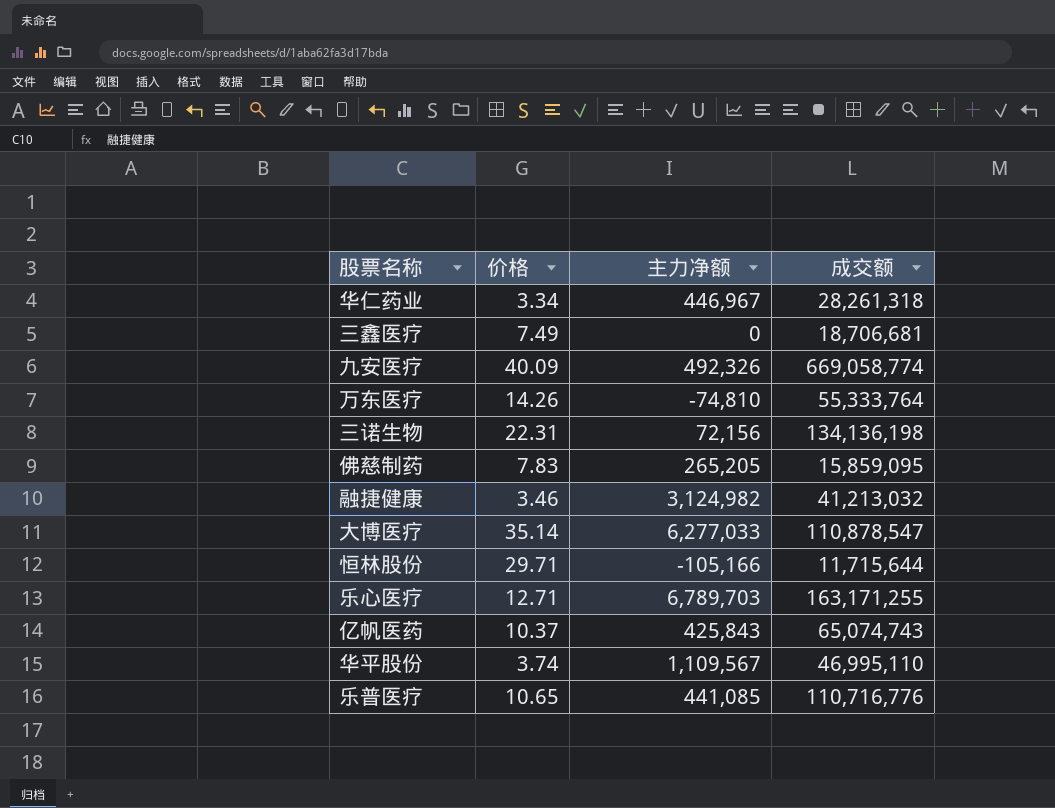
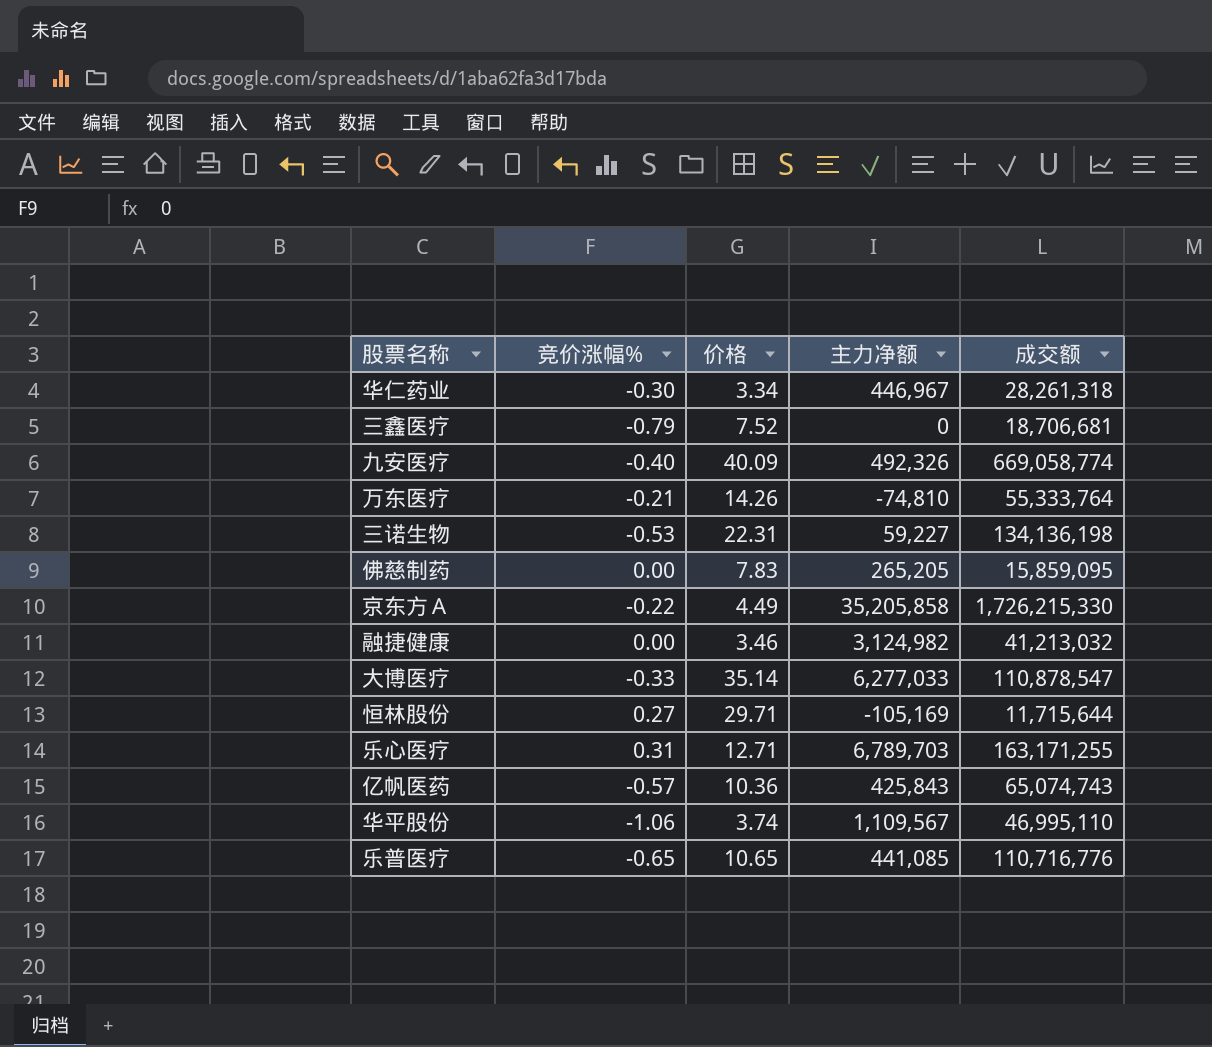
column 竞价涨幅% | position: none -> 2
三鑫医疗 | 价格: 7.49 -> 7.52
三诺生物 | 主力净额: 72,156 -> 59,227
row 京东方Ａ: none -> -0.22 | 4.49 | 35,205,858 | 1,726,215,330
恒林股份 | 主力净额: -105,166 -> -105,169
亿帆医药 | 价格: 10.37 -> 10.36

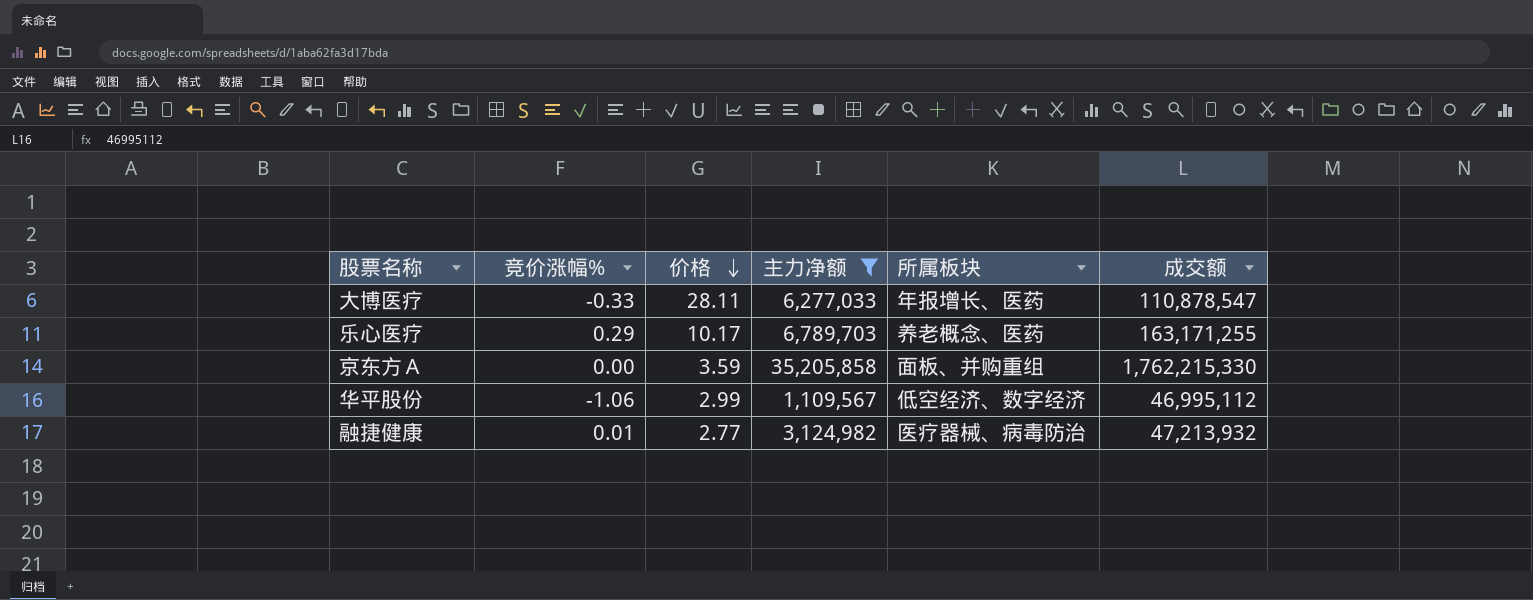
filter: none -> 主力净额 >= 1,109,567
row order: none -> 价格 descending
column 所属板块 | position: none -> 5
大博医疗 | 价格: 35.14 -> 28.11
乐心医疗 | 竞价涨幅%: 0.31 -> 0.29
乐心医疗 | 价格: 12.71 -> 10.17
京东方Ａ | 竞价涨幅%: -0.22 -> 0.00
京东方Ａ | 价格: 4.49 -> 3.59
京东方Ａ | 成交额: 1,726,215,330 -> 1,762,215,330
华平股份 | 价格: 3.74 -> 2.99
华平股份 | 成交额: 46,995,110 -> 46,995,112
融捷健康 | 竞价涨幅%: 0.00 -> 0.01
融捷健康 | 价格: 3.46 -> 2.77
融捷健康 | 成交额: 41,213,032 -> 47,213,932

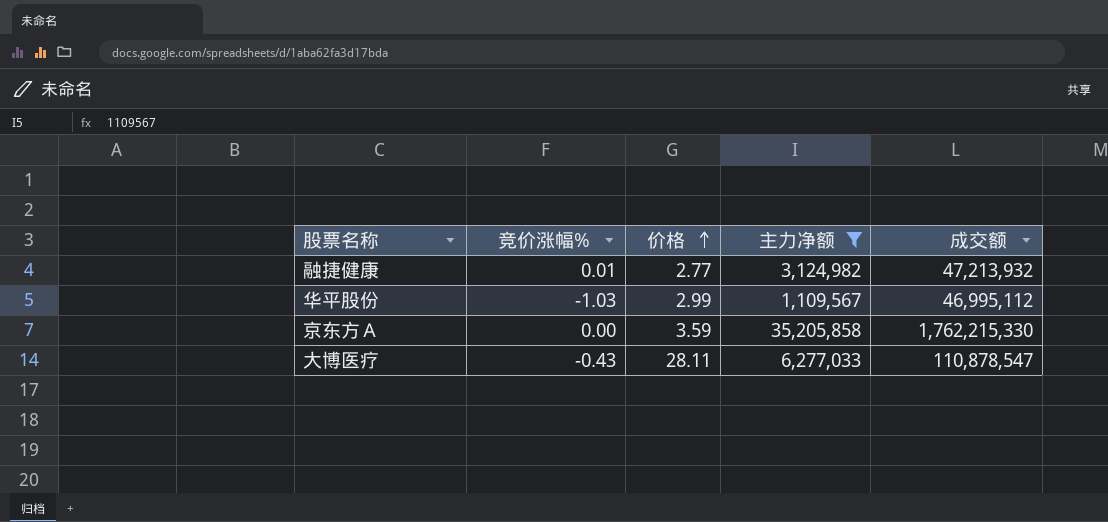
row order: 价格 descending -> 价格 ascending
column 所属板块 | position: 5 -> none
row 乐心医疗: 0.29 | 10.17 | 6,789,703 | 养老概念、医药 | 163,171,255 -> none
华平股份 | 竞价涨幅%: -1.06 -> -1.03
大博医疗 | 竞价涨幅%: -0.33 -> -0.43

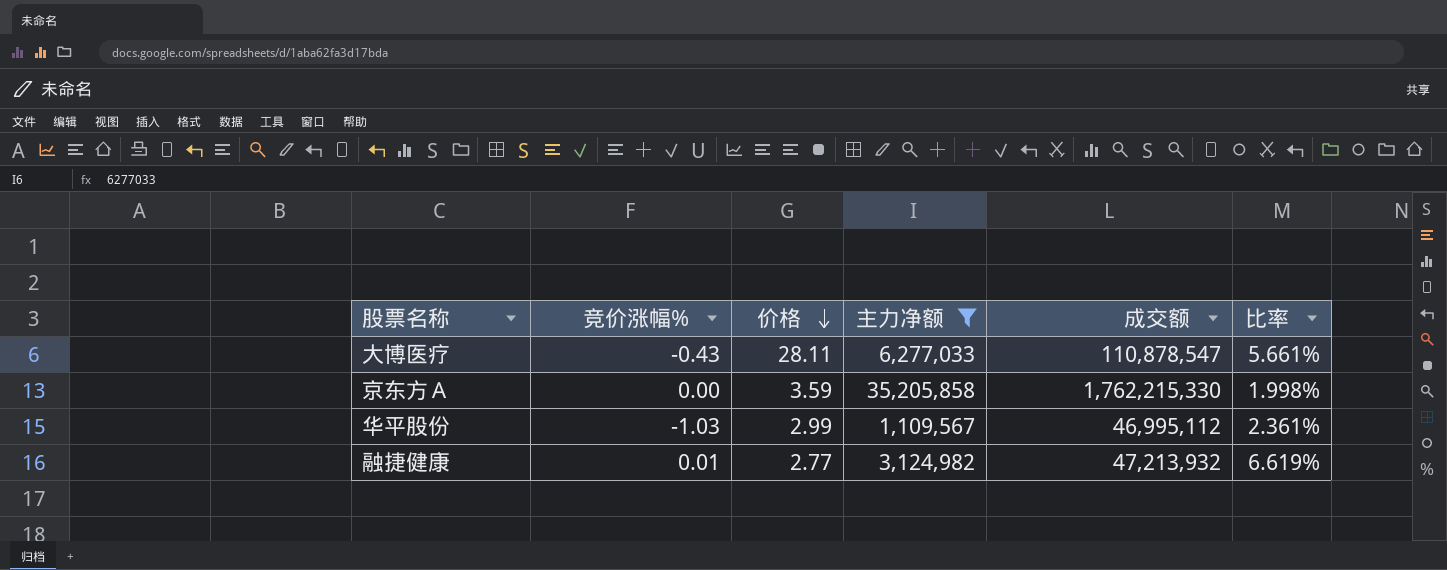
row order: 价格 ascending -> 价格 descending
column 比率 | formula: none -> [主力净额] / [成交额]

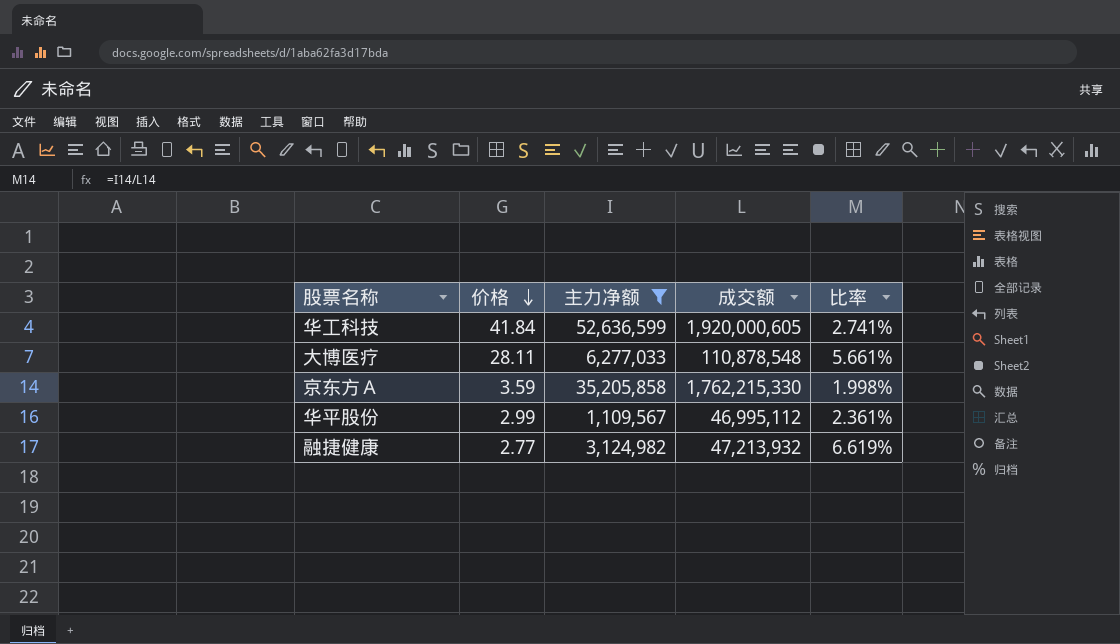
column 竞价涨幅% | position: 2 -> none
row 华工科技: none -> 41.84 | 52,636,599 | 1,920,000,605 | 2.741%
大博医疗 | 成交额: 110,878,547 -> 110,878,548

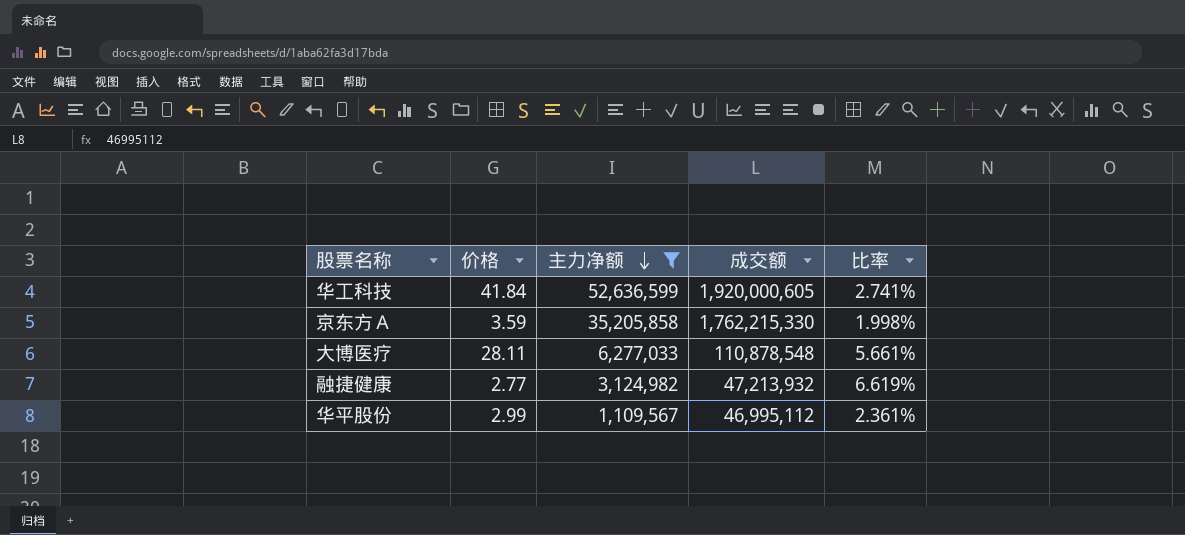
row order: 价格 descending -> 主力净额 descending

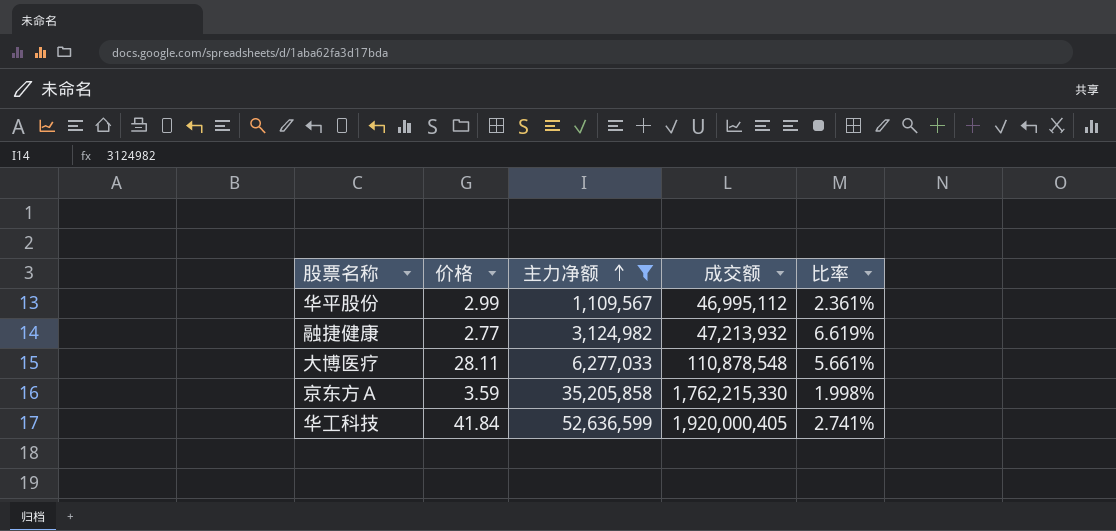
row order: 主力净额 descending -> 主力净额 ascending
华工科技 | 成交额: 1,920,000,605 -> 1,920,000,405

